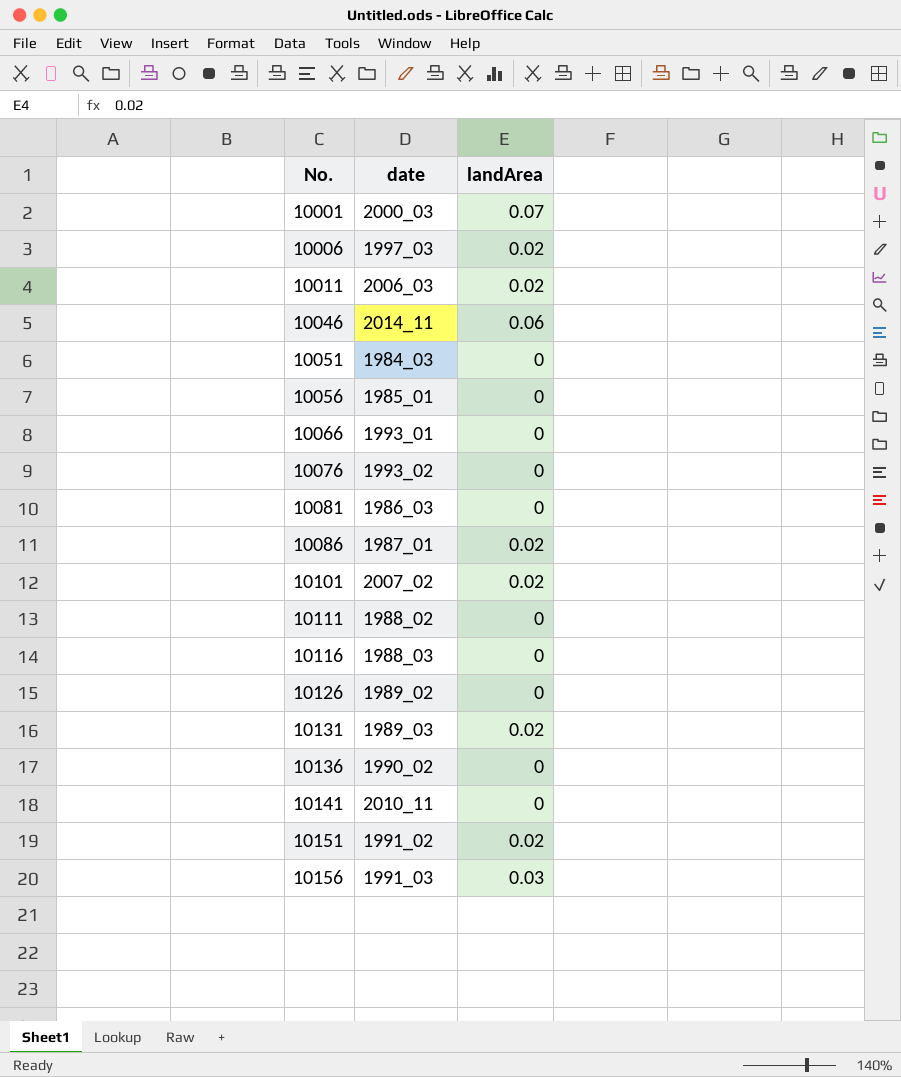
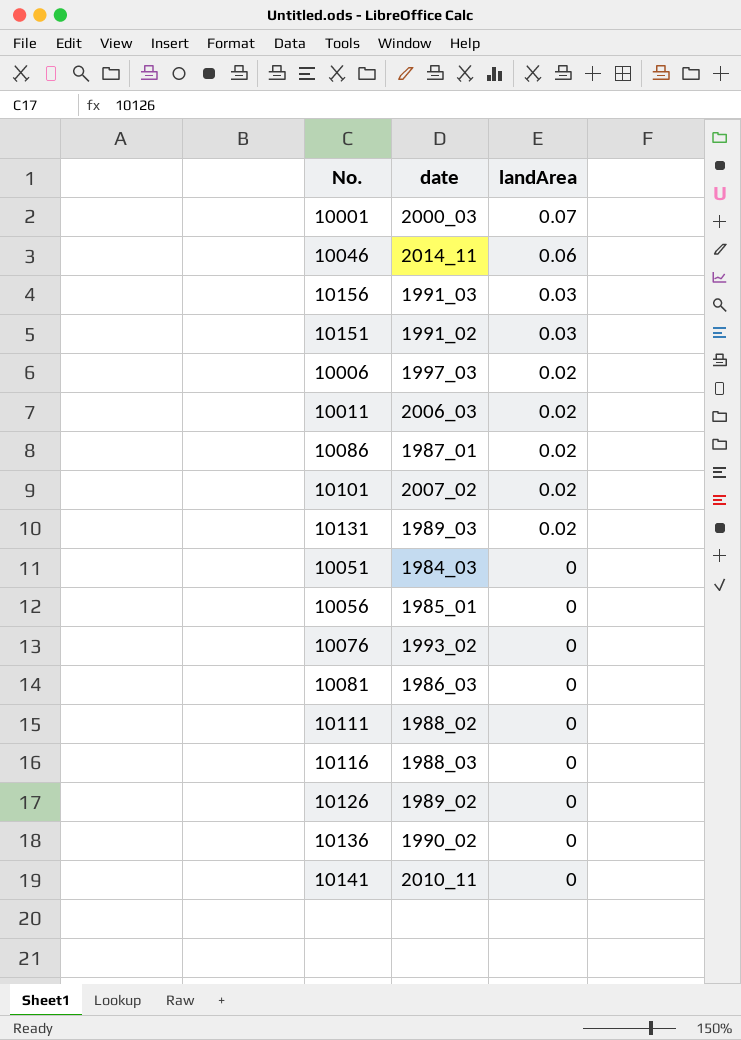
row order: No. ascending -> landArea descending
row 10066: 1993_01 | 0 -> none
10151 | landArea: 0.02 -> 0.03

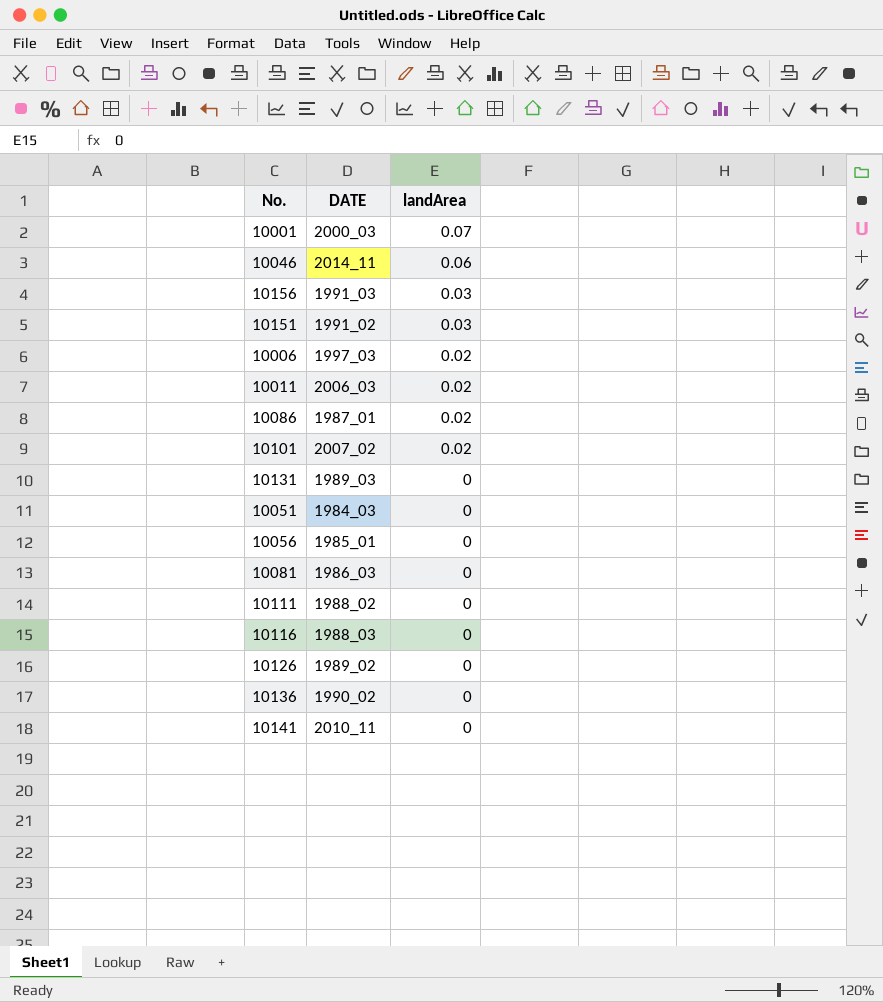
column name: date -> DATE
row 10076: 1993_02 | 0 -> none
10131 | landArea: 0.02 -> 0

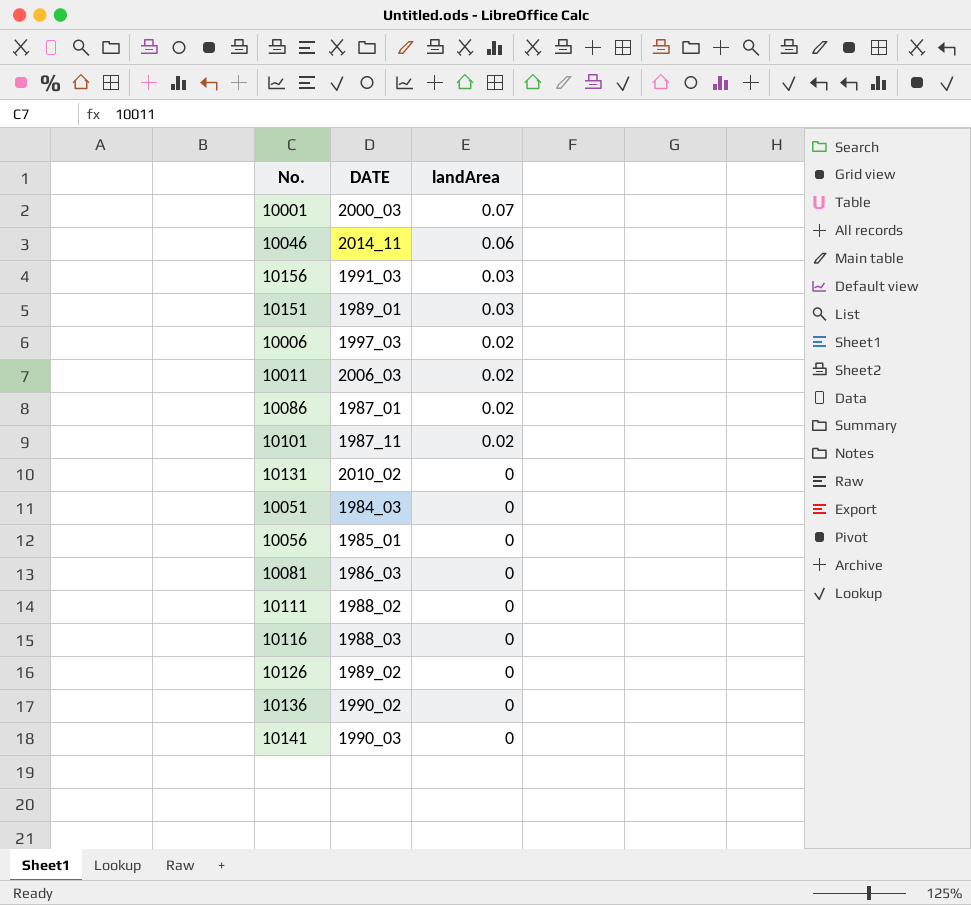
10151 | DATE: 1991_02 -> 1989_01
10101 | DATE: 2007_02 -> 1987_11
10131 | DATE: 1989_03 -> 2010_02
10141 | DATE: 2010_11 -> 1990_03

